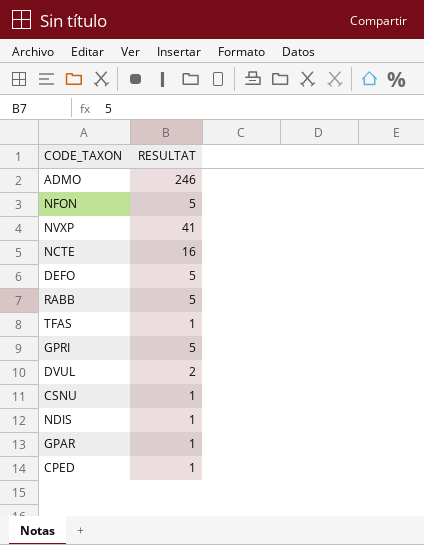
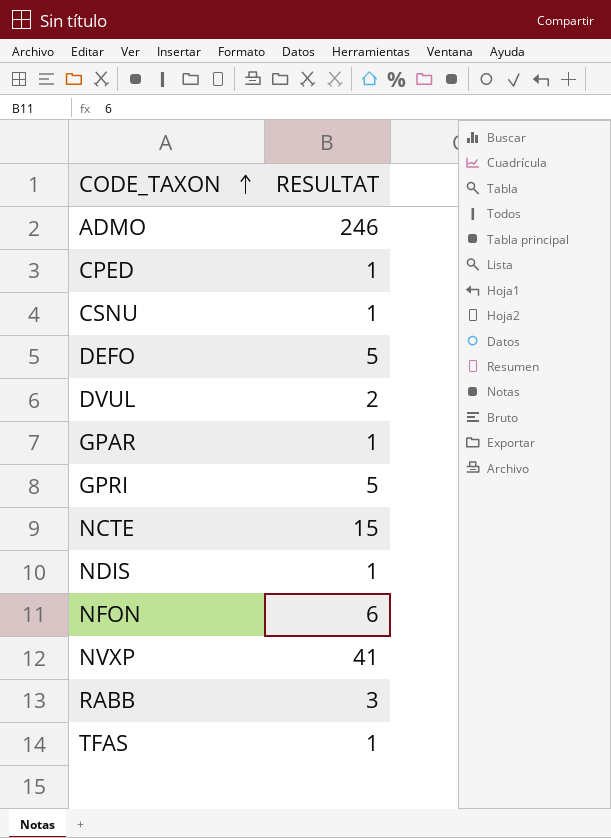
row order: none -> CODE_TAXON ascending
NCTE | RESULTAT: 16 -> 15
NFON | RESULTAT: 5 -> 6
RABB | RESULTAT: 5 -> 3

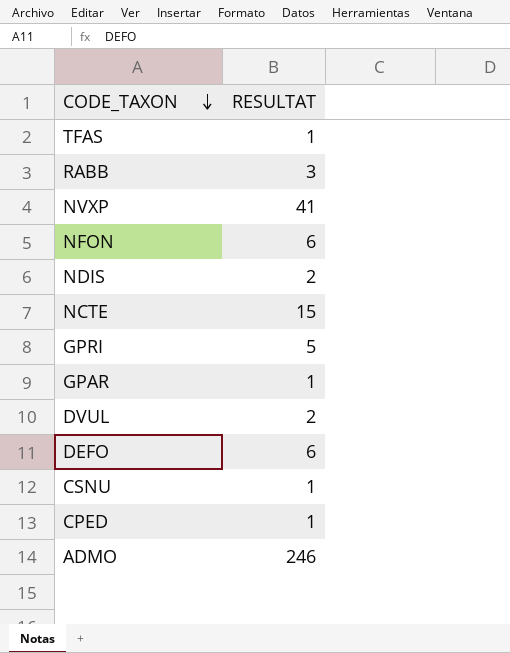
row order: CODE_TAXON ascending -> CODE_TAXON descending
NDIS | RESULTAT: 1 -> 2
DEFO | RESULTAT: 5 -> 6

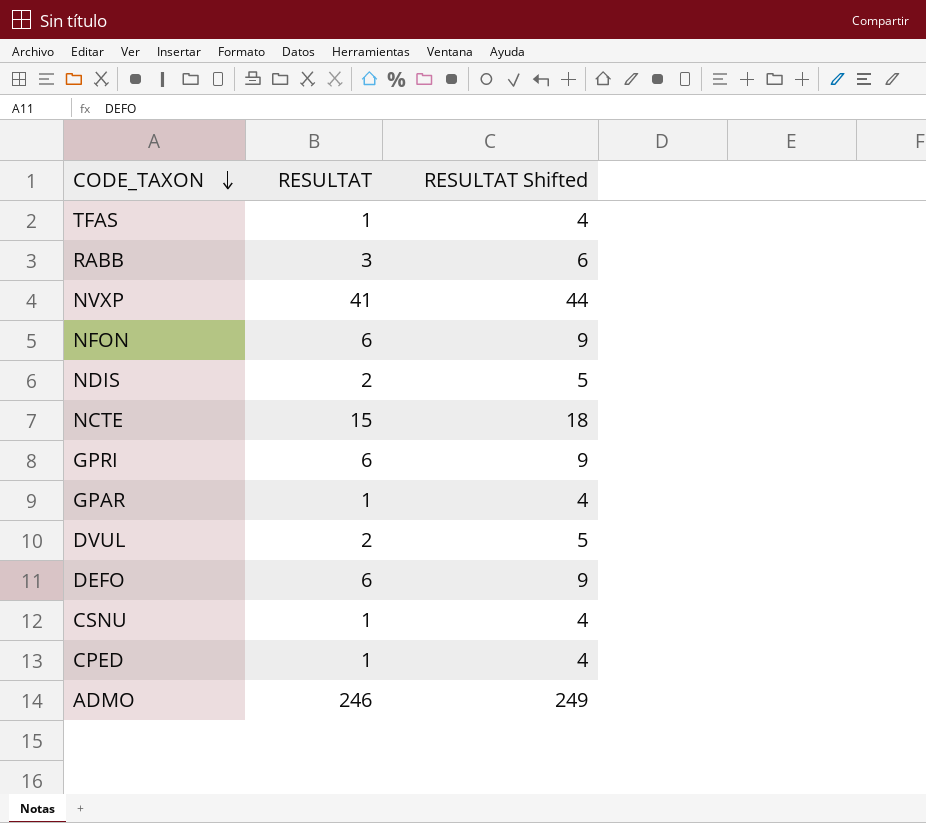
column RESULTAT Shifted | formula: none -> [RESULTAT] + 3
GPRI | RESULTAT: 5 -> 6

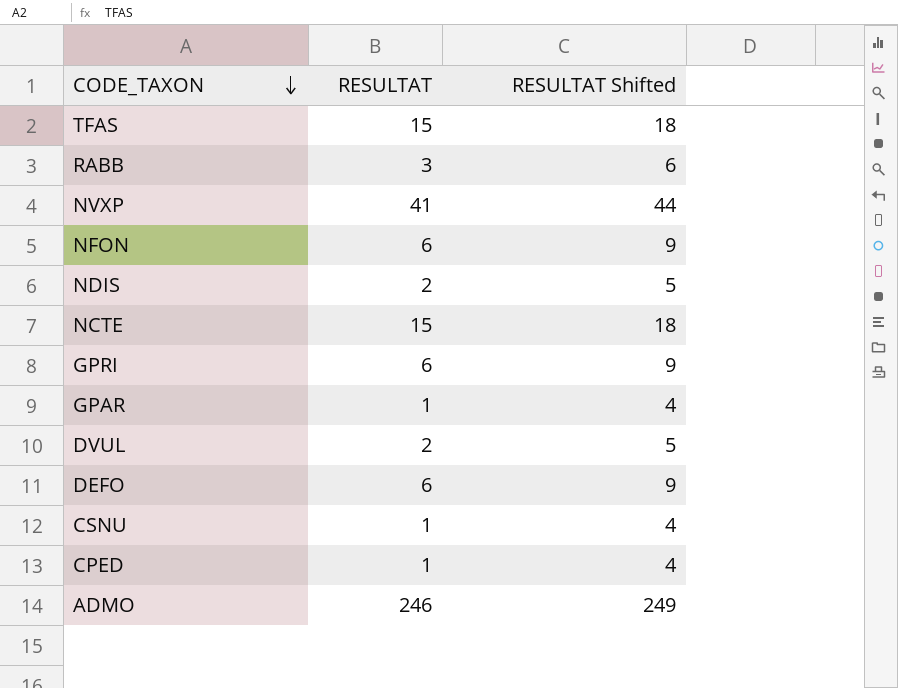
TFAS | RESULTAT: 1 -> 15
TFAS | RESULTAT Shifted: 4 -> 18

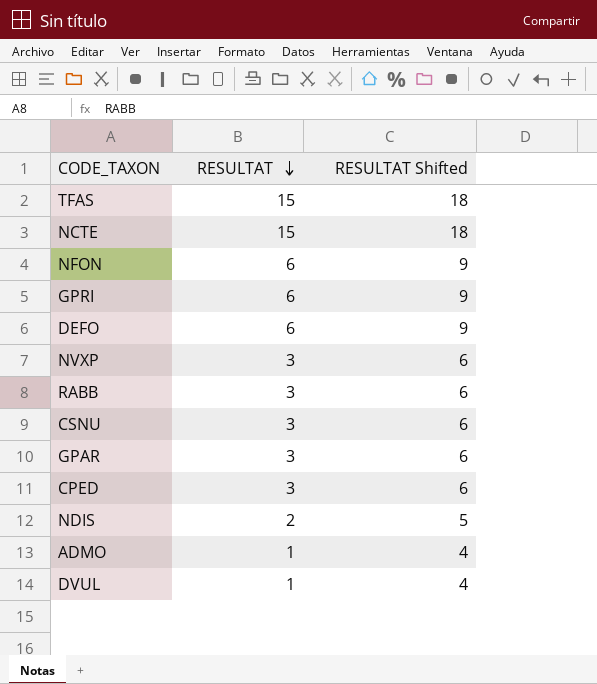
row order: CODE_TAXON descending -> RESULTAT descending
NVXP | RESULTAT: 41 -> 3
NVXP | RESULTAT Shifted: 44 -> 6
CSNU | RESULTAT: 1 -> 3
CSNU | RESULTAT Shifted: 4 -> 6
GPAR | RESULTAT: 1 -> 3
GPAR | RESULTAT Shifted: 4 -> 6
CPED | RESULTAT: 1 -> 3
CPED | RESULTAT Shifted: 4 -> 6
ADMO | RESULTAT: 246 -> 1
ADMO | RESULTAT Shifted: 249 -> 4
DVUL | RESULTAT: 2 -> 1
DVUL | RESULTAT Shifted: 5 -> 4

